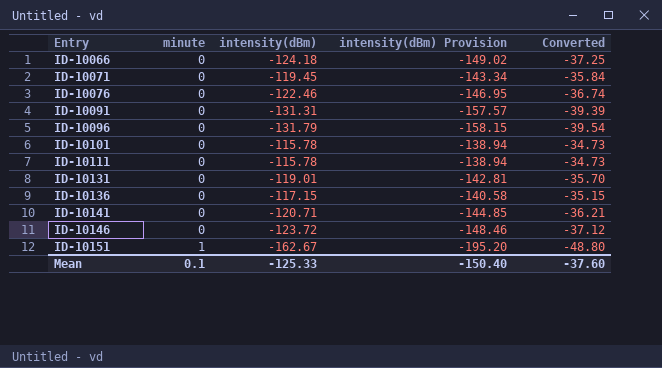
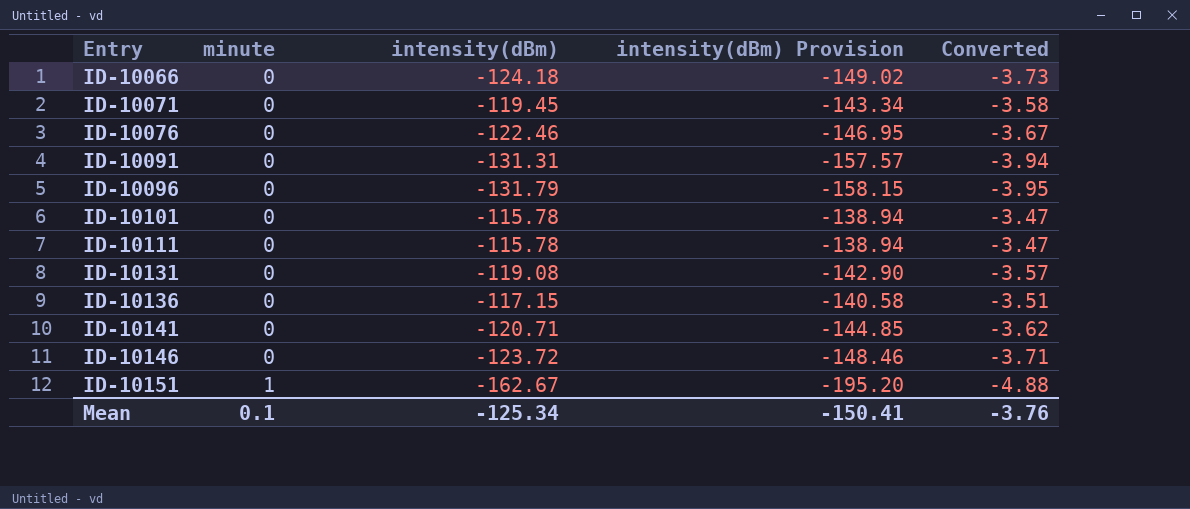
column Converted | formula: [intensity(dBm)] * 0.3 -> [intensity(dBm)] * 0.03
ID-10131 | intensity(dBm): -119.01 -> -119.08
ID-10131 | intensity(dBm) Provision: -142.81 -> -142.90
Mean | intensity(dBm): -125.33 -> -125.34
Mean | intensity(dBm) Provision: -150.40 -> -150.41
Mean | Converted: -37.60 -> -3.76

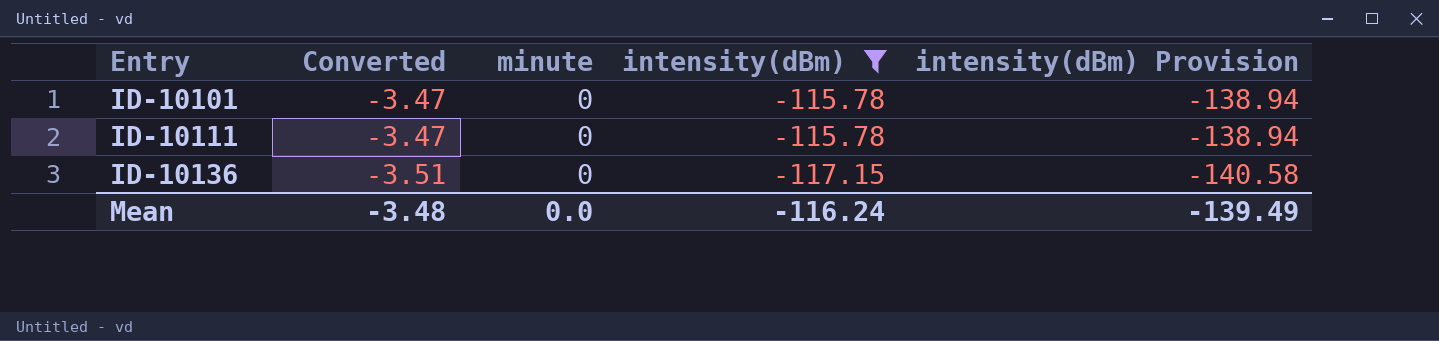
filter: none -> intensity(dBm) >= -117.15
column Converted | position: 5 -> 2
Mean | Converted: -3.76 -> -3.48
Mean | minute: 0.1 -> 0.0
Mean | intensity(dBm): -125.34 -> -116.24
Mean | intensity(dBm) Provision: -150.41 -> -139.49

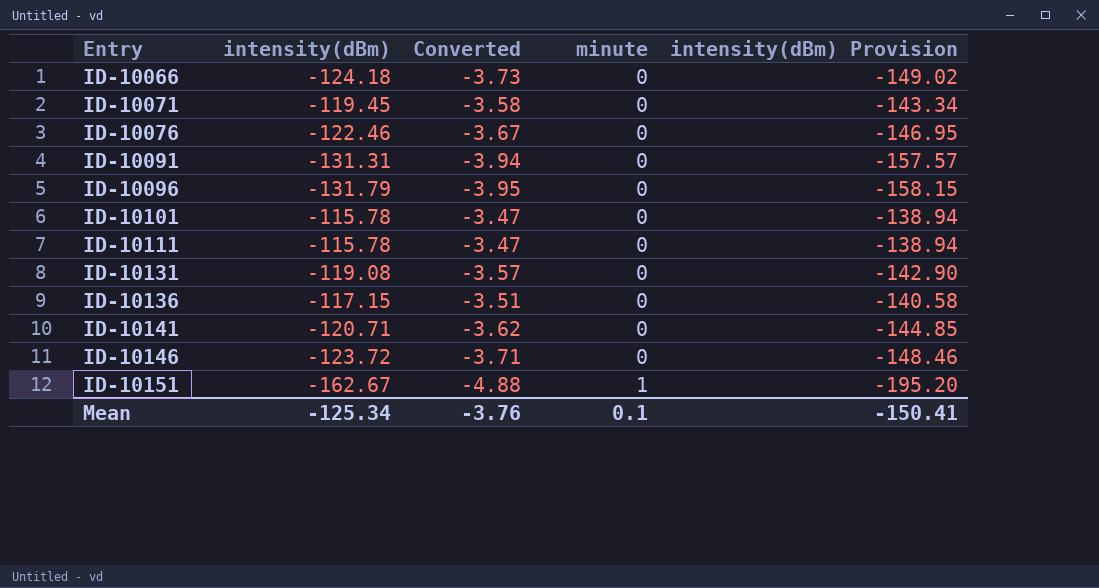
filter: intensity(dBm) >= -117.15 -> none
column intensity(dBm) | position: 4 -> 2
Mean | intensity(dBm): -116.24 -> -125.34
Mean | Converted: -3.48 -> -3.76
Mean | minute: 0.0 -> 0.1
Mean | intensity(dBm) Provision: -139.49 -> -150.41

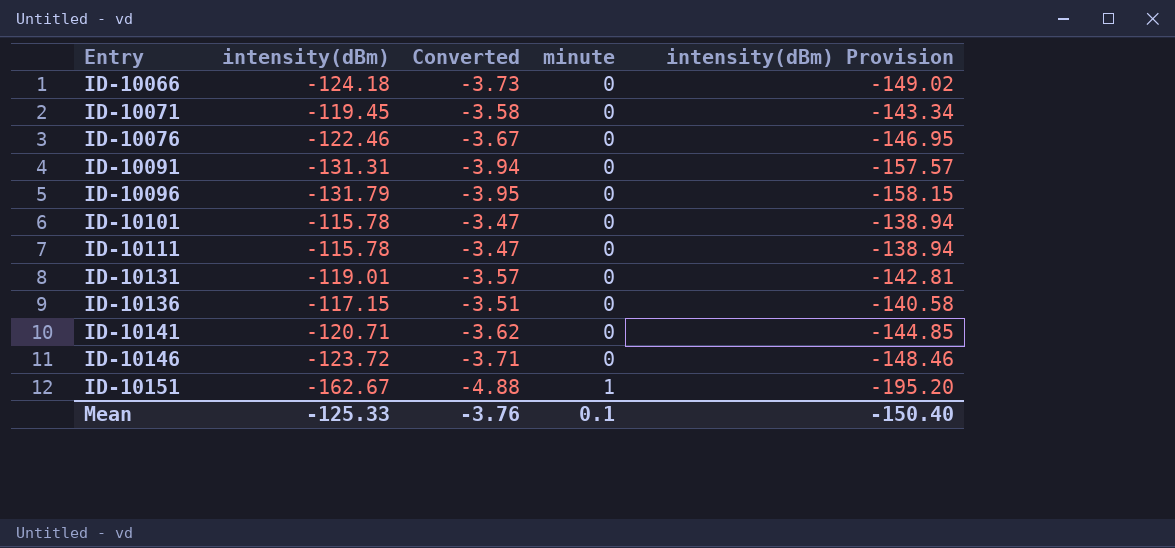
ID-10131 | intensity(dBm): -119.08 -> -119.01
ID-10131 | intensity(dBm) Provision: -142.90 -> -142.81
Mean | intensity(dBm): -125.34 -> -125.33
Mean | intensity(dBm) Provision: -150.41 -> -150.40

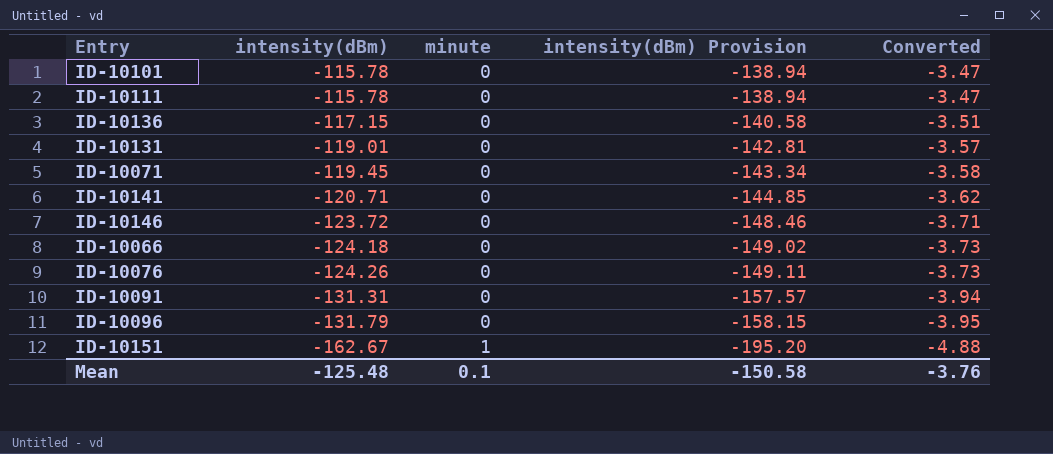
row order: Entry ascending -> intensity(dBm) descending
column Converted | position: 3 -> 5
ID-10076 | intensity(dBm): -122.46 -> -124.26
ID-10076 | intensity(dBm) Provision: -146.95 -> -149.11
ID-10076 | Converted: -3.67 -> -3.73
Mean | intensity(dBm): -125.33 -> -125.48
Mean | intensity(dBm) Provision: -150.40 -> -150.58

